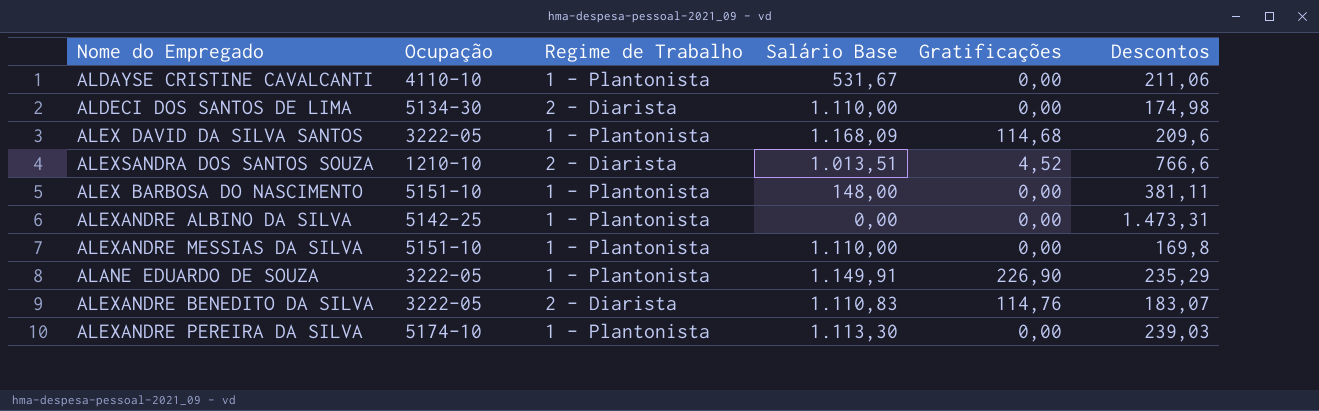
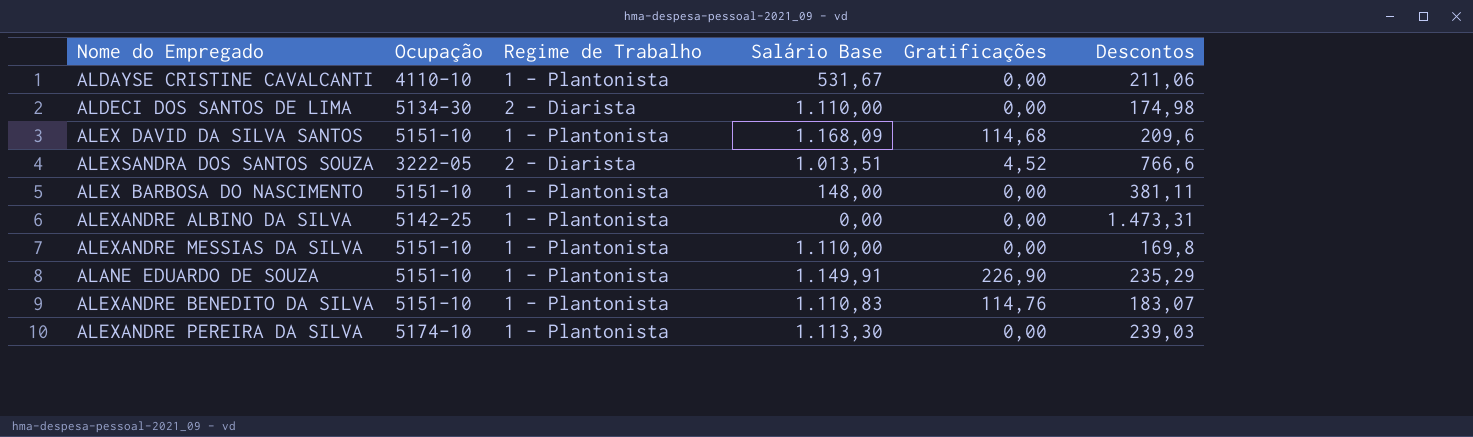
ALEX DAVID DA SILVA SANTOS | Ocupação: 3222-05 -> 5151-10
ALEXSANDRA DOS SANTOS SOUZA | Ocupação: 1210-10 -> 3222-05
ALANE EDUARDO DE SOUZA | Ocupação: 3222-05 -> 5151-10
ALEXANDRE BENEDITO DA SILVA | Ocupação: 3222-05 -> 5151-10
ALEXANDRE BENEDITO DA SILVA | Regime de Trabalho: 2 - Diarista -> 1 - Plantonista

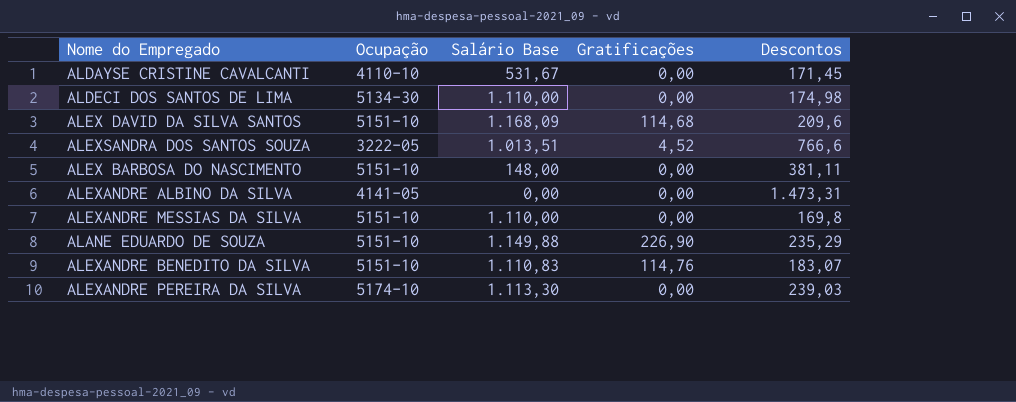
column Regime de Trabalho | position: 3 -> none
ALDAYSE CRISTINE CAVALCANTI | Descontos: 211,06 -> 171,45
ALEXANDRE ALBINO DA SILVA | Ocupação: 5142-25 -> 4141-05
ALANE EDUARDO DE SOUZA | Salário Base: 1.149,91 -> 1.149,88

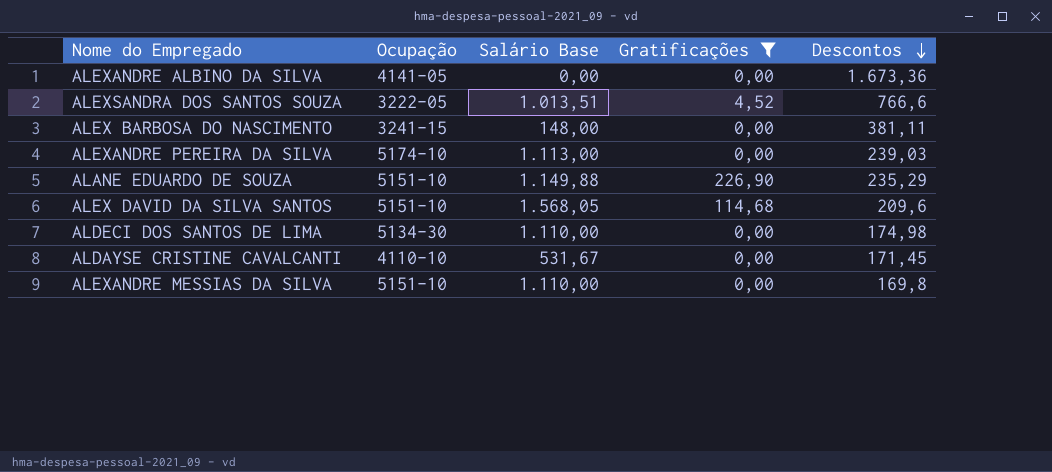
filter: none -> Gratificações != 114,76
row order: none -> Descontos descending
ALEXANDRE ALBINO DA SILVA | Descontos: 1.473,31 -> 1.673,36
ALEX BARBOSA DO NASCIMENTO | Ocupação: 5151-10 -> 3241-15
ALEXANDRE PEREIRA DA SILVA | Salário Base: 1.113,30 -> 1.113,00
ALEX DAVID DA SILVA SANTOS | Salário Base: 1.168,09 -> 1.568,05

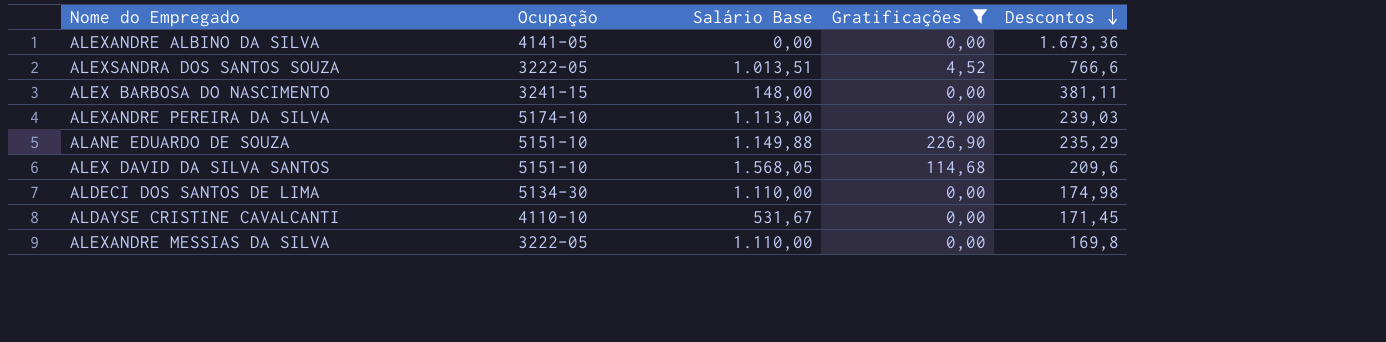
ALEXANDRE MESSIAS DA SILVA | Ocupação: 5151-10 -> 3222-05

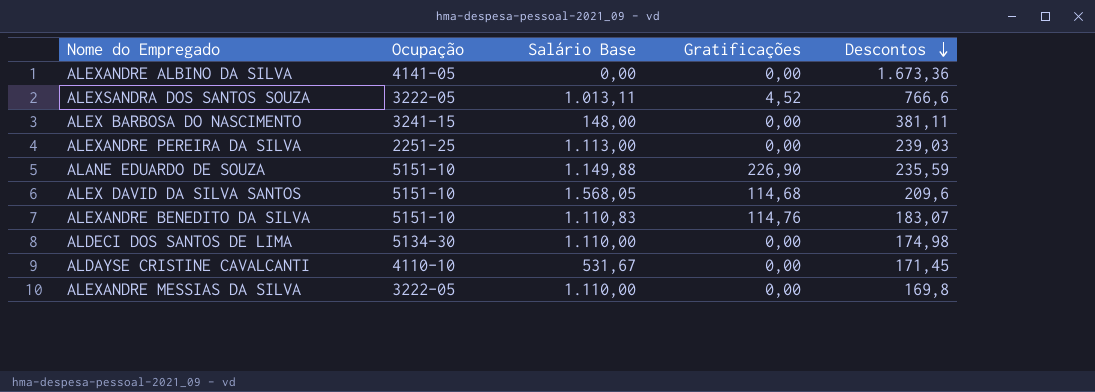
filter: Gratificações != 114,76 -> none
ALEXSANDRA DOS SANTOS SOUZA | Salário Base: 1.013,51 -> 1.013,11
ALEXANDRE PEREIRA DA SILVA | Ocupação: 5174-10 -> 2251-25
ALANE EDUARDO DE SOUZA | Descontos: 235,29 -> 235,59

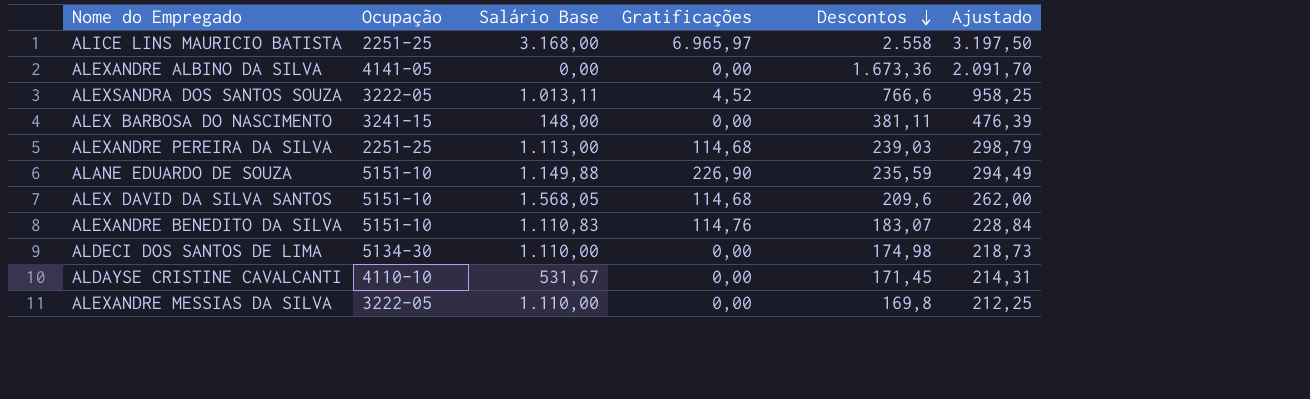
column Ajustado | formula: none -> [Descontos] * 1,25
row ALICE LINS MAURICIO BATISTA: none -> 2251-25 | 3.168,00 | 6.965,97 | 2.558 | 3.197,50
ALEXANDRE PEREIRA DA SILVA | Gratificações: 0,00 -> 114,68

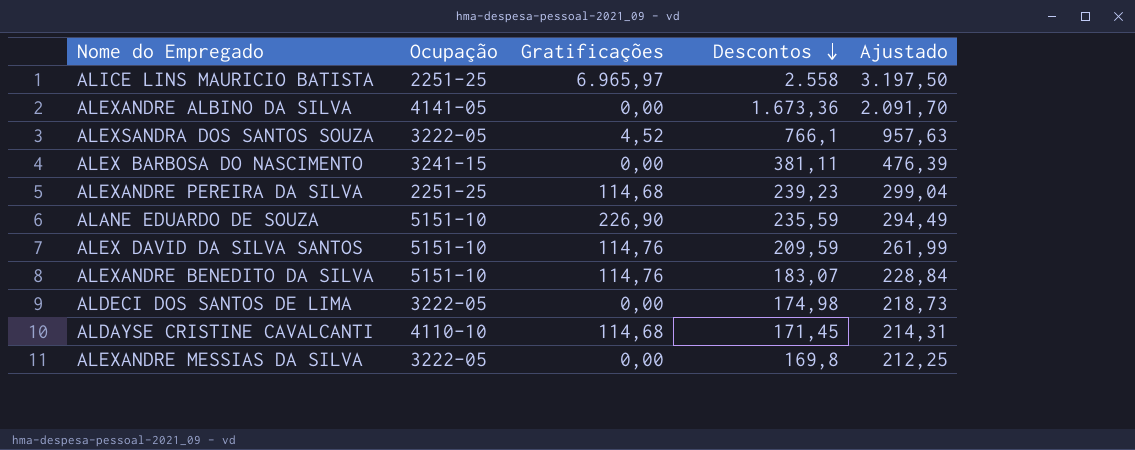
column Salário Base | position: 3 -> none
ALEXSANDRA DOS SANTOS SOUZA | Descontos: 766,6 -> 766,1
ALEXSANDRA DOS SANTOS SOUZA | Ajustado: 958,25 -> 957,63
ALEXANDRE PEREIRA DA SILVA | Descontos: 239,03 -> 239,23
ALEXANDRE PEREIRA DA SILVA | Ajustado: 298,79 -> 299,04
ALEX DAVID DA SILVA SANTOS | Gratificações: 114,68 -> 114,76
ALEX DAVID DA SILVA SANTOS | Descontos: 209,6 -> 209,59
ALEX DAVID DA SILVA SANTOS | Ajustado: 262,00 -> 261,99
ALDECI DOS SANTOS DE LIMA | Ocupação: 5134-30 -> 3222-05
ALDAYSE CRISTINE CAVALCANTI | Gratificações: 0,00 -> 114,68

